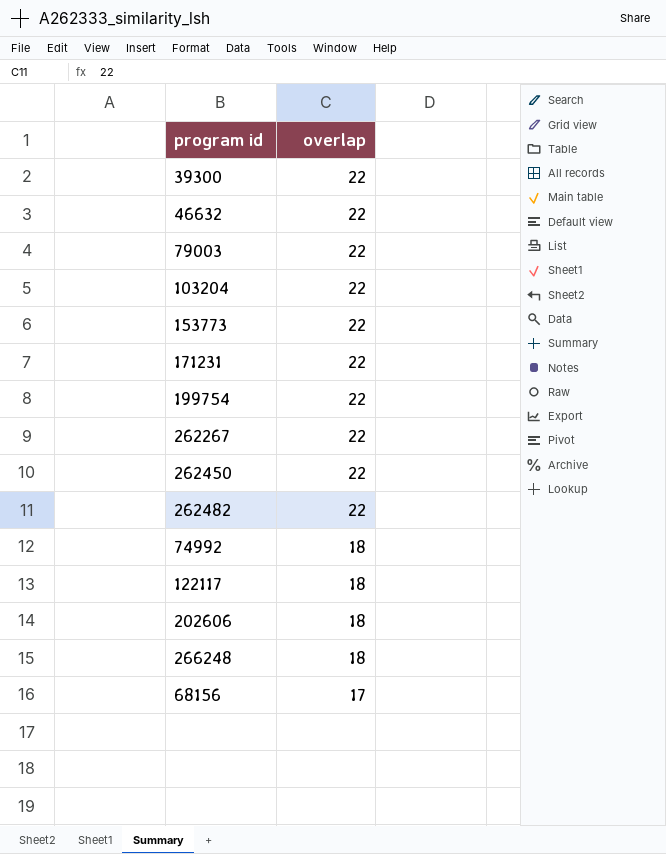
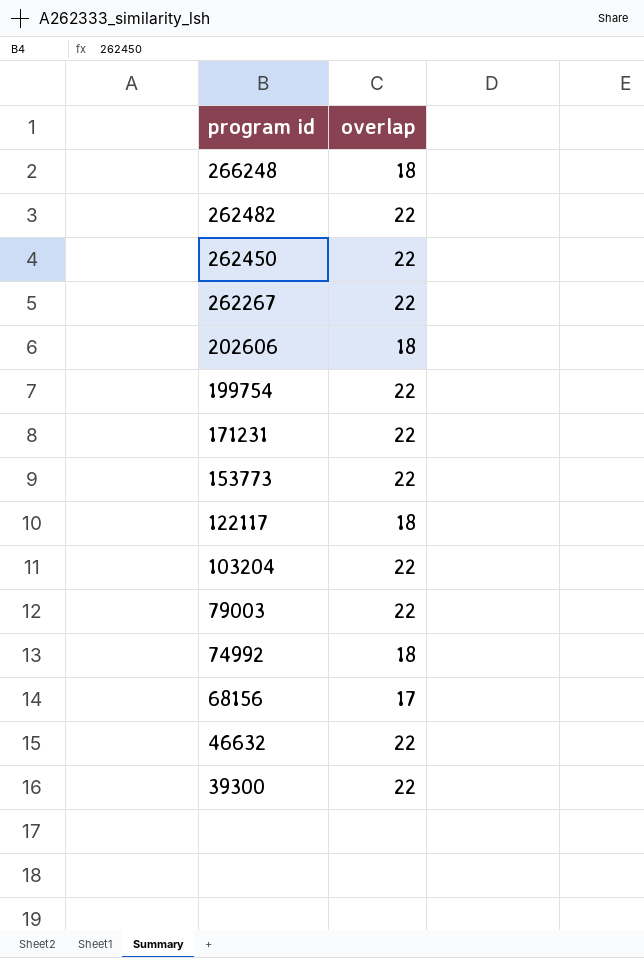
row order: overlap descending -> program id descending

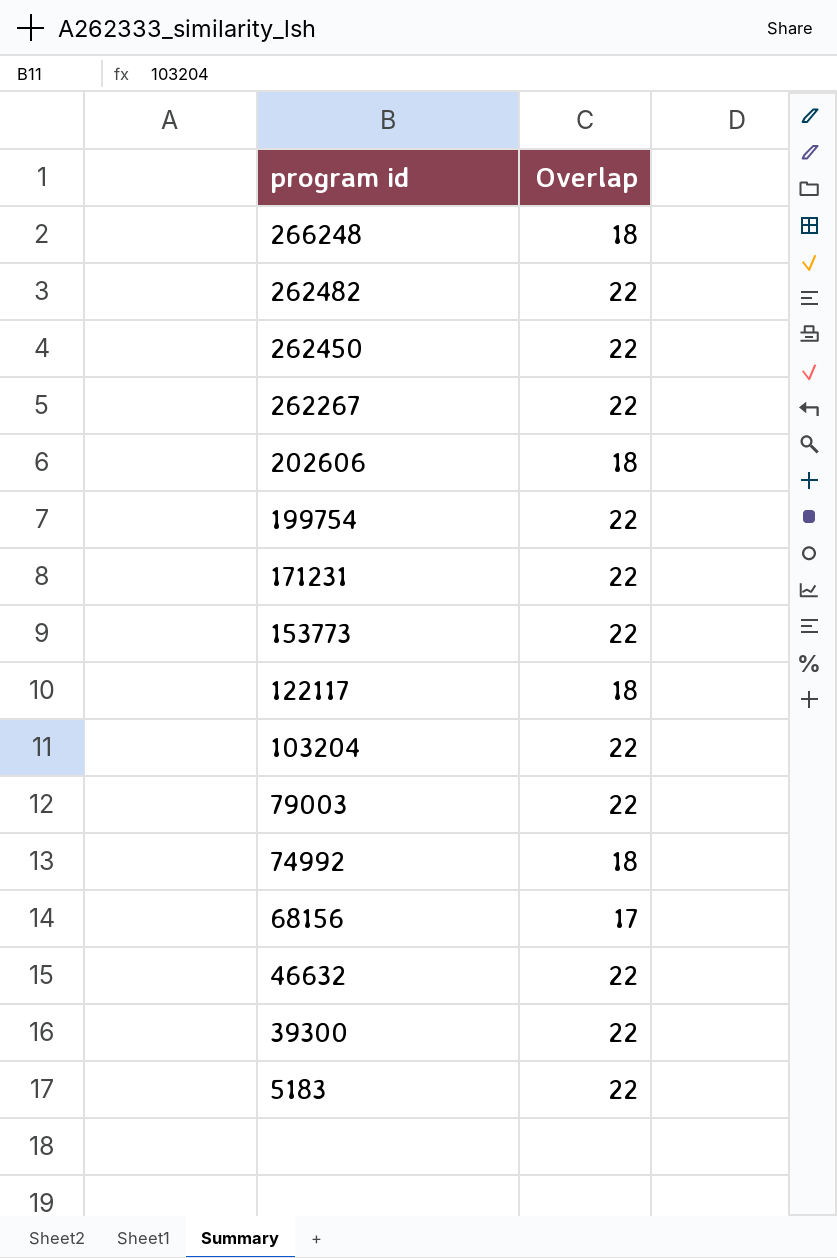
column name: overlap -> Overlap
row 5183: none -> 22

